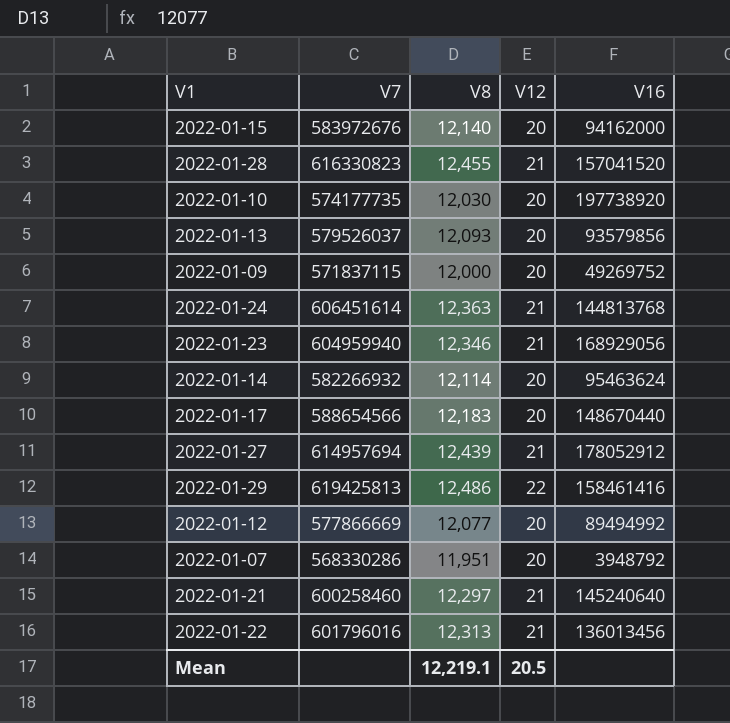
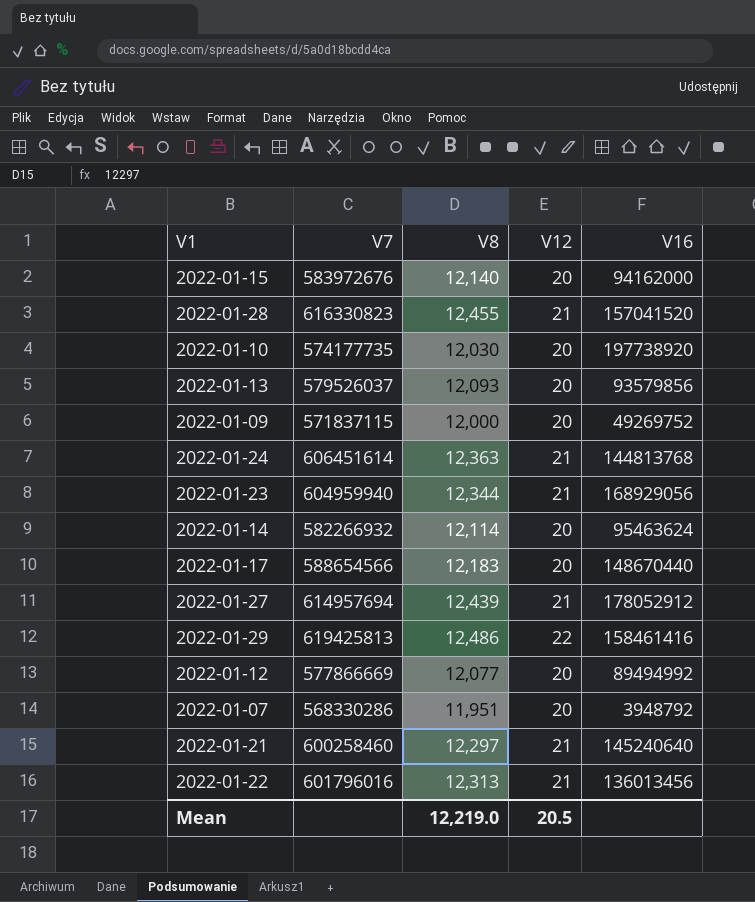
2022-01-23 | V8: 12,346 -> 12,344
Mean | V8: 12,219.1 -> 12,219.0

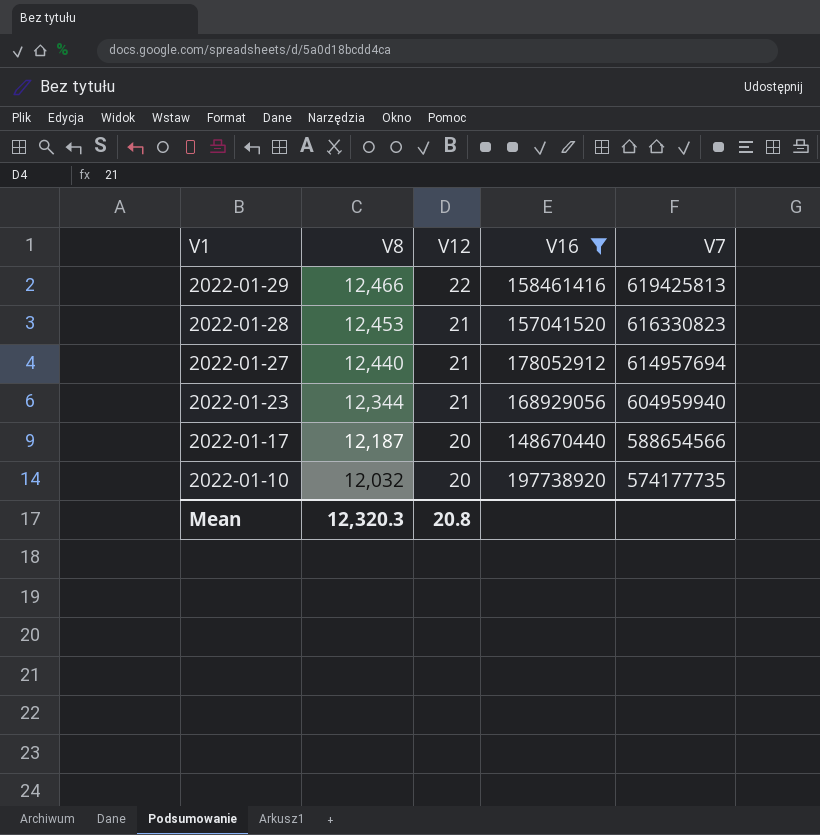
filter: none -> V16 >= 148670440
row order: none -> V1 descending
column V7 | position: 2 -> 5
2022-01-29 | V8: 12,486 -> 12,466
2022-01-28 | V8: 12,455 -> 12,453
2022-01-27 | V8: 12,439 -> 12,440
2022-01-17 | V8: 12,183 -> 12,187
2022-01-10 | V8: 12,030 -> 12,032
Mean | V8: 12,219.0 -> 12,320.3
Mean | V12: 20.5 -> 20.8

